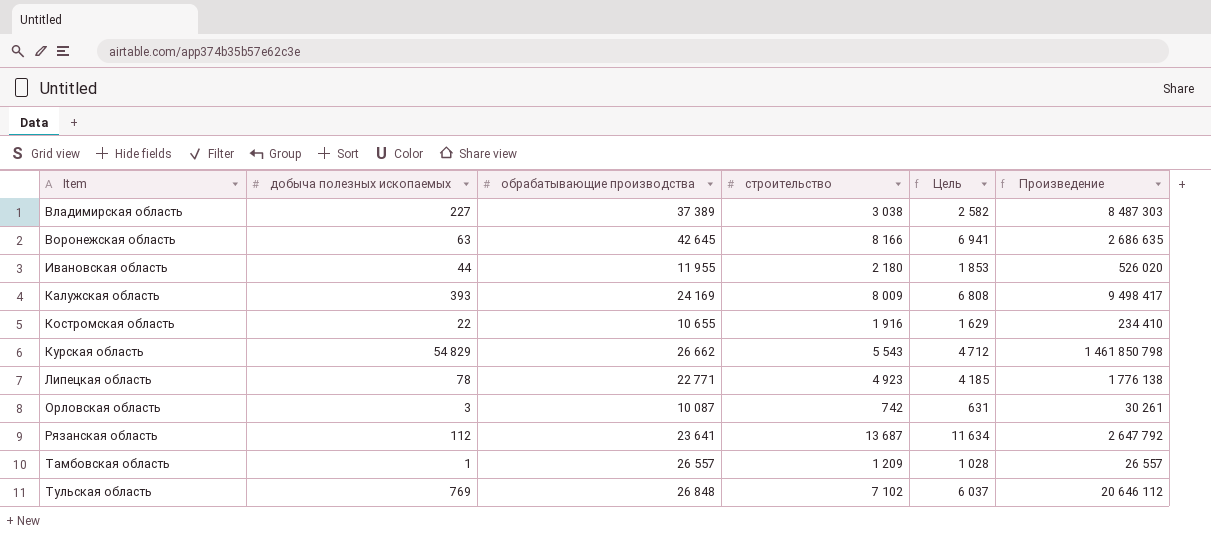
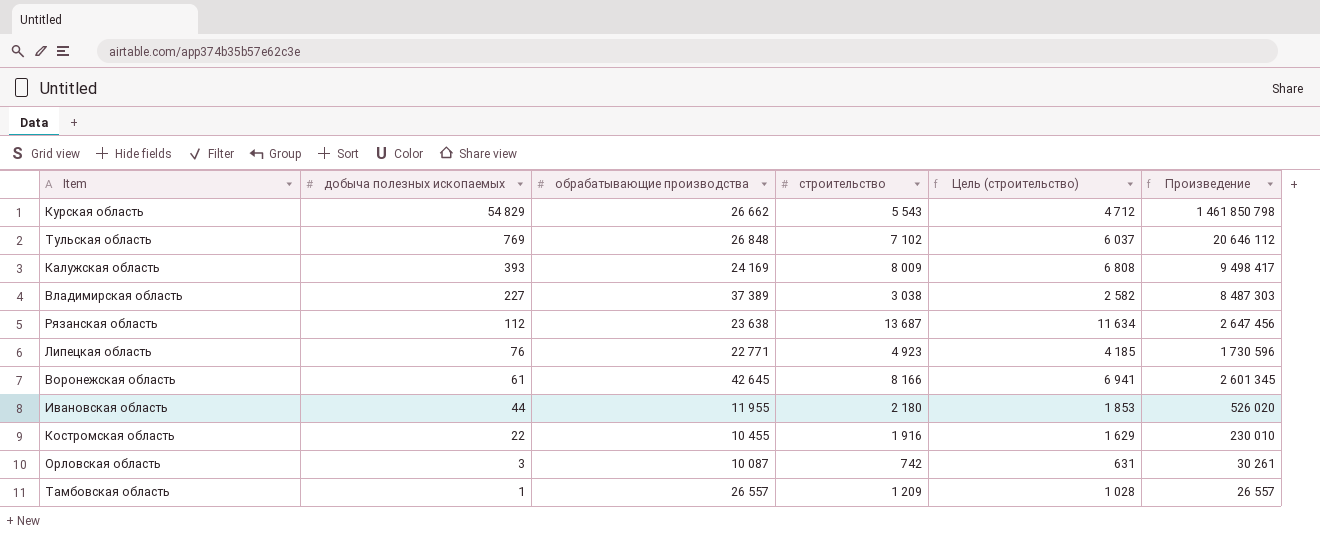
row order: Item ascending -> добыча полезных ископаемых descending
column name: Цель -> Цель (строительство)
Рязанская область | обрабатывающие производства: 23 641 -> 23 638
Рязанская область | Произведение: 2 647 792 -> 2 647 456
Липецкая область | добыча полезных ископаемых: 78 -> 76
Липецкая область | Произведение: 1 776 138 -> 1 730 596
Воронежская область | добыча полезных ископаемых: 63 -> 61
Воронежская область | Произведение: 2 686 635 -> 2 601 345
Костромская область | обрабатывающие производства: 10 655 -> 10 455
Костромская область | Произведение: 234 410 -> 230 010

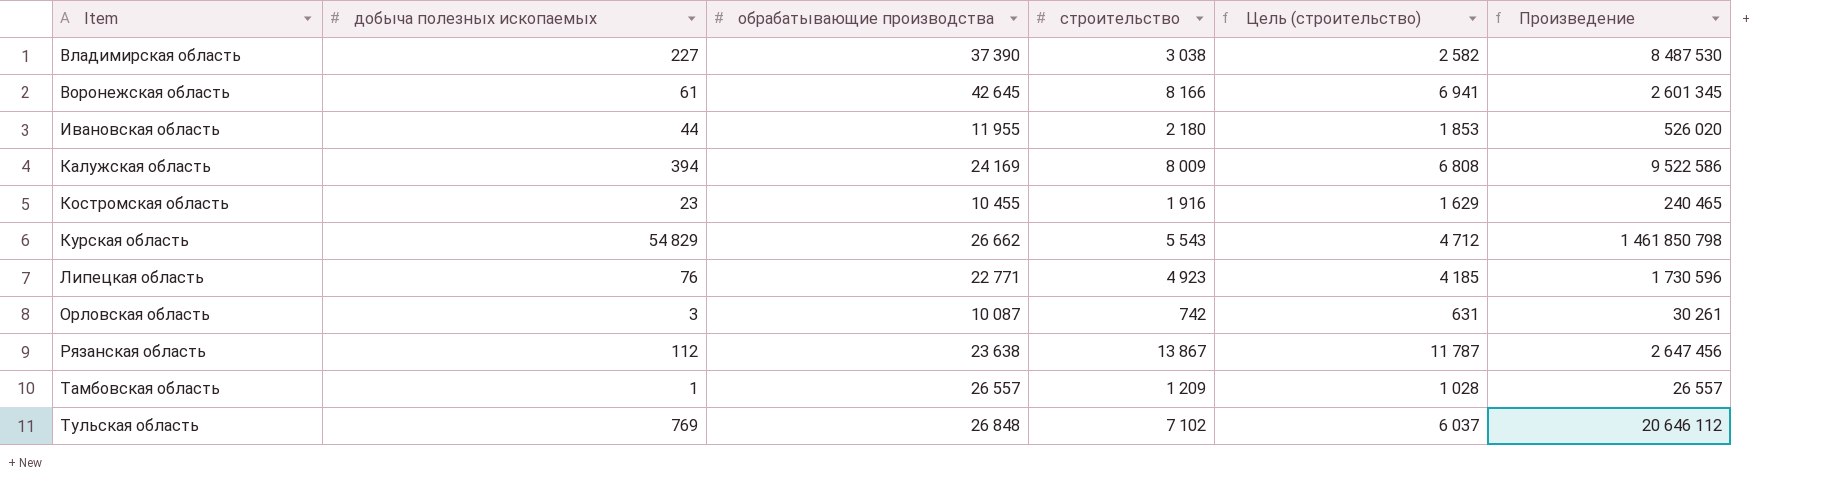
row order: добыча полезных ископаемых descending -> Item ascending
Владимирская область | обрабатывающие производства: 37 389 -> 37 390
Владимирская область | Произведение: 8 487 303 -> 8 487 530
Калужская область | добыча полезных ископаемых: 393 -> 394
Калужская область | Произведение: 9 498 417 -> 9 522 586
Костромская область | добыча полезных ископаемых: 22 -> 23
Костромская область | Произведение: 230 010 -> 240 465
Рязанская область | строительство: 13 687 -> 13 867
Рязанская область | Цель (строительство): 11 634 -> 11 787

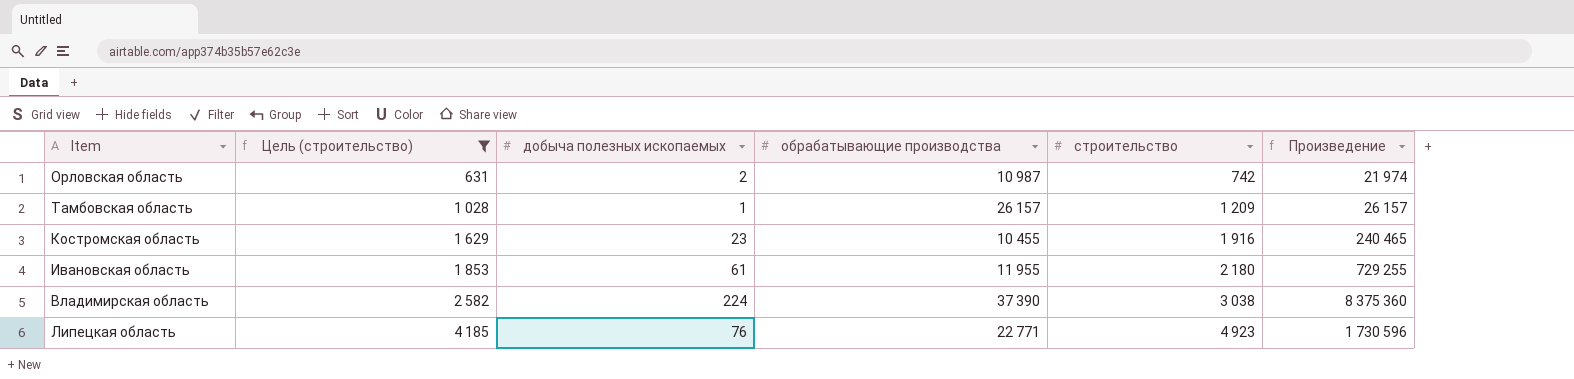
filter: none -> Цель (строительство) <= 4 185
row order: Item ascending -> Цель (строительство) ascending
column Цель (строительство) | position: 5 -> 2
Орловская область | добыча полезных ископаемых: 3 -> 2
Орловская область | обрабатывающие производства: 10 087 -> 10 987
Орловская область | Произведение: 30 261 -> 21 974
Тамбовская область | обрабатывающие производства: 26 557 -> 26 157
Тамбовская область | Произведение: 26 557 -> 26 157
Ивановская область | добыча полезных ископаемых: 44 -> 61
Ивановская область | Произведение: 526 020 -> 729 255
Владимирская область | добыча полезных ископаемых: 227 -> 224
Владимирская область | Произведение: 8 487 530 -> 8 375 360

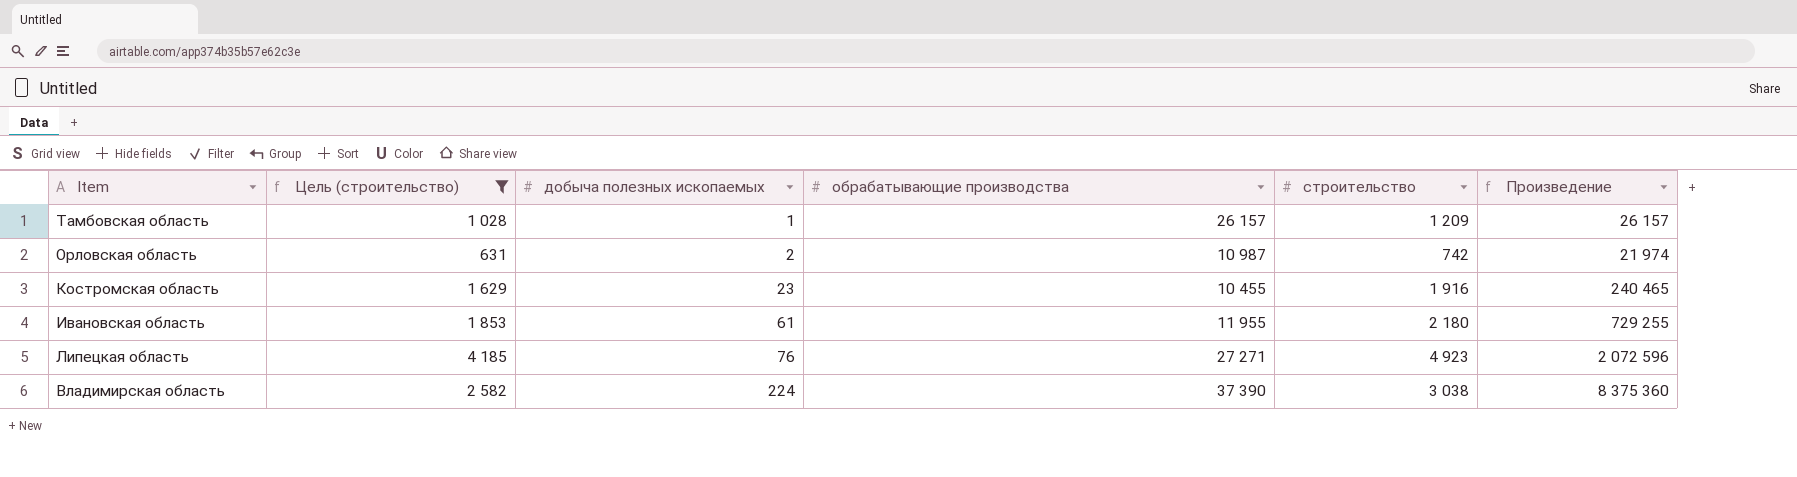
row order: Цель (строительство) ascending -> добыча полезных ископаемых ascending
Липецкая область | обрабатывающие производства: 22 771 -> 27 271
Липецкая область | Произведение: 1 730 596 -> 2 072 596

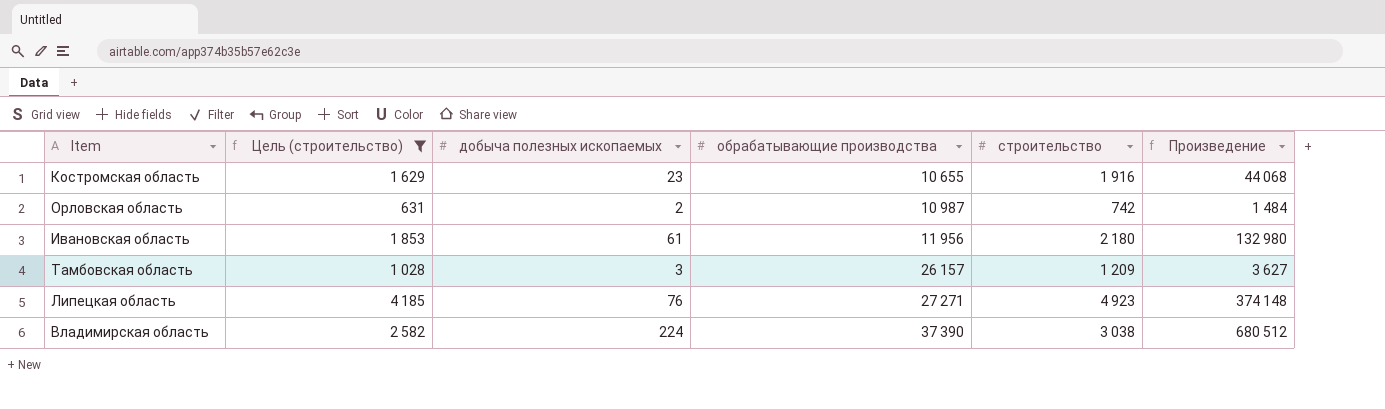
row order: добыча полезных ископаемых ascending -> обрабатывающие производства ascending
column Произведение | formula: [добыча полезных ископаемых] * [обрабатывающие производства] -> [добыча полезных ископаемых] * [строительство]
Костромская область | обрабатывающие производства: 10 455 -> 10 655
Ивановская область | обрабатывающие производства: 11 955 -> 11 956
Тамбовская область | добыча полезных ископаемых: 1 -> 3

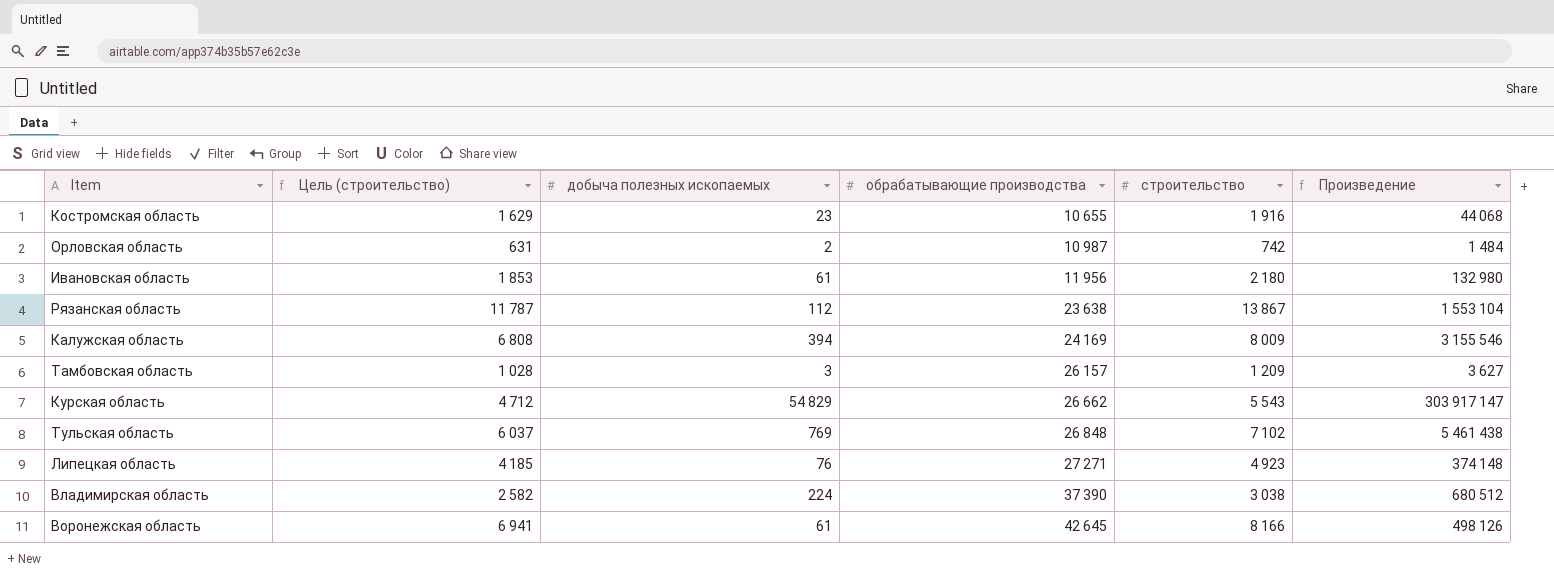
filter: Цель (строительство) <= 4 185 -> none

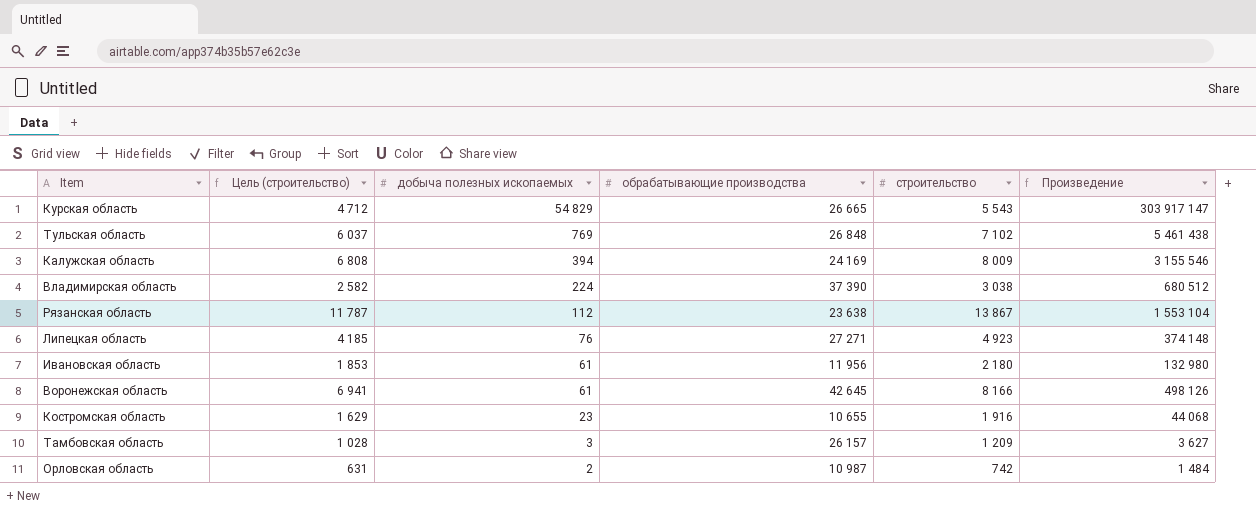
row order: обрабатывающие производства ascending -> добыча полезных ископаемых descending
Курская область | обрабатывающие производства: 26 662 -> 26 665

